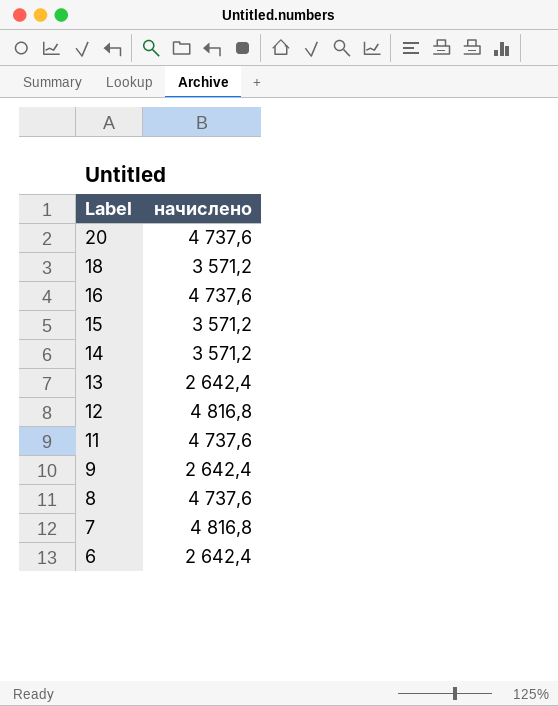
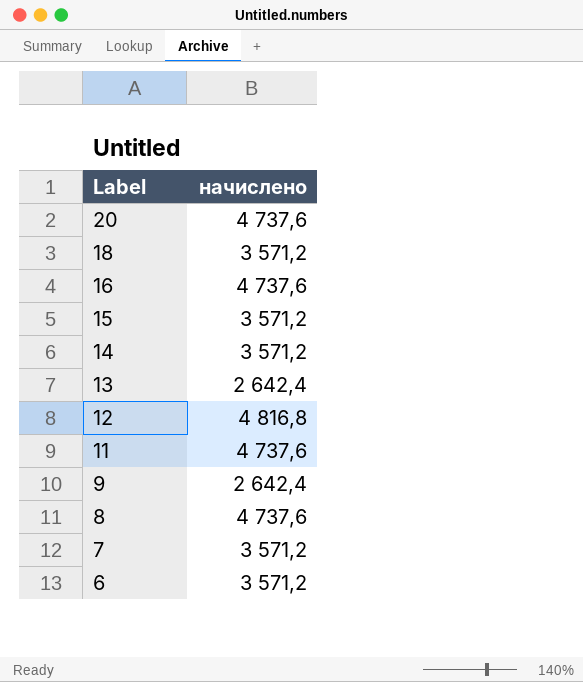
7 | начислено: 4 816,8 -> 3 571,2
6 | начислено: 2 642,4 -> 3 571,2

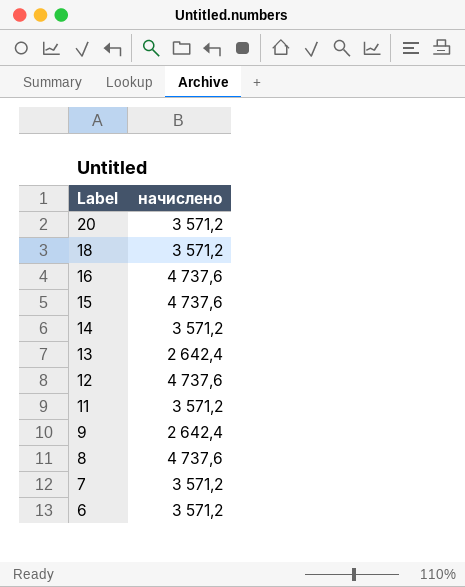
20 | начислено: 4 737,6 -> 3 571,2
15 | начислено: 3 571,2 -> 4 737,6
12 | начислено: 4 816,8 -> 4 737,6
11 | начислено: 4 737,6 -> 3 571,2

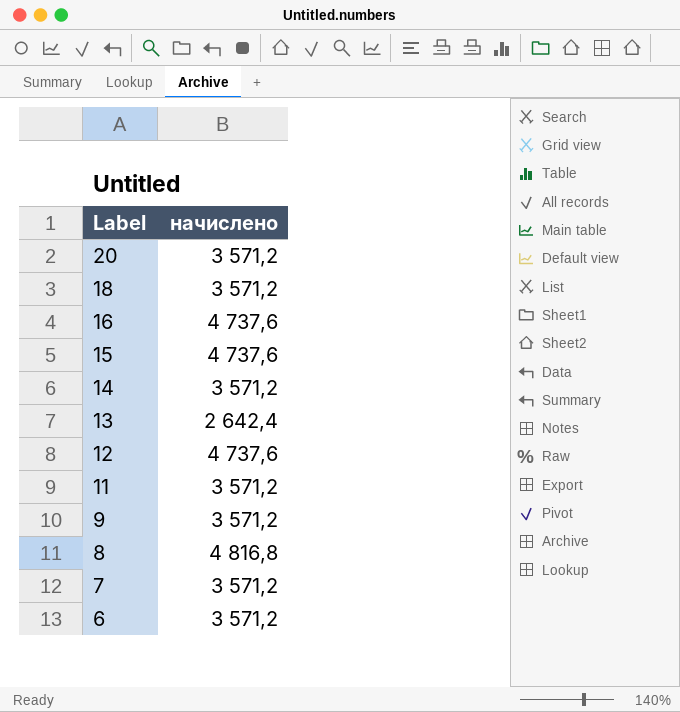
9 | начислено: 2 642,4 -> 3 571,2
8 | начислено: 4 737,6 -> 4 816,8

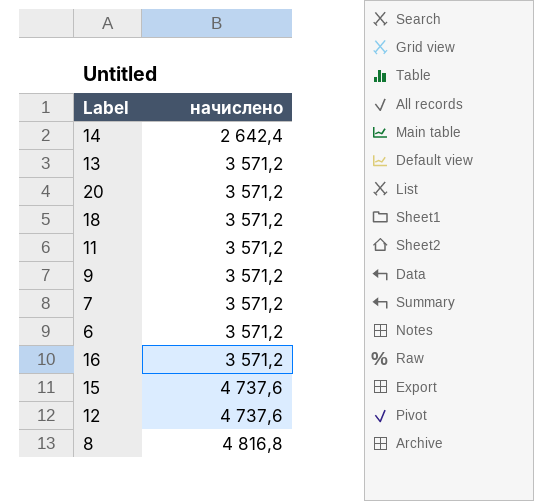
row order: Label descending -> начислено ascending
14 | начислено: 3 571,2 -> 2 642,4
13 | начислено: 2 642,4 -> 3 571,2
16 | начислено: 4 737,6 -> 3 571,2

